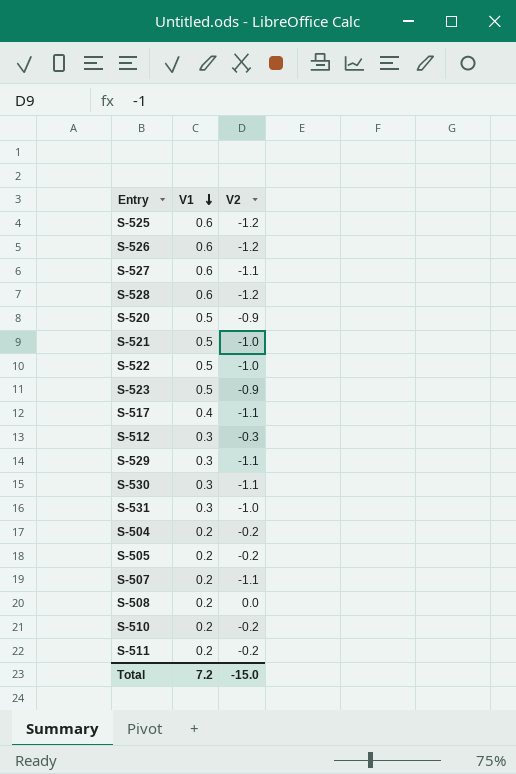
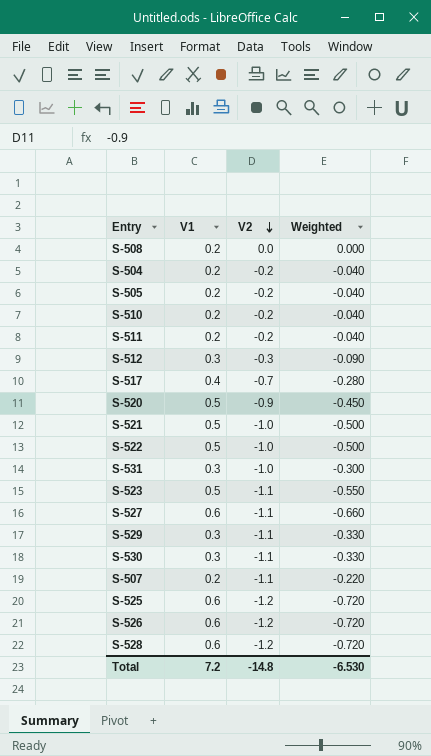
row order: V1 descending -> V2 descending
column Weighted | formula: none -> [V1] * [V2]
S-517 | V2: -1.1 -> -0.7
S-523 | V2: -0.9 -> -1.1
Total | V2: -15.0 -> -14.8

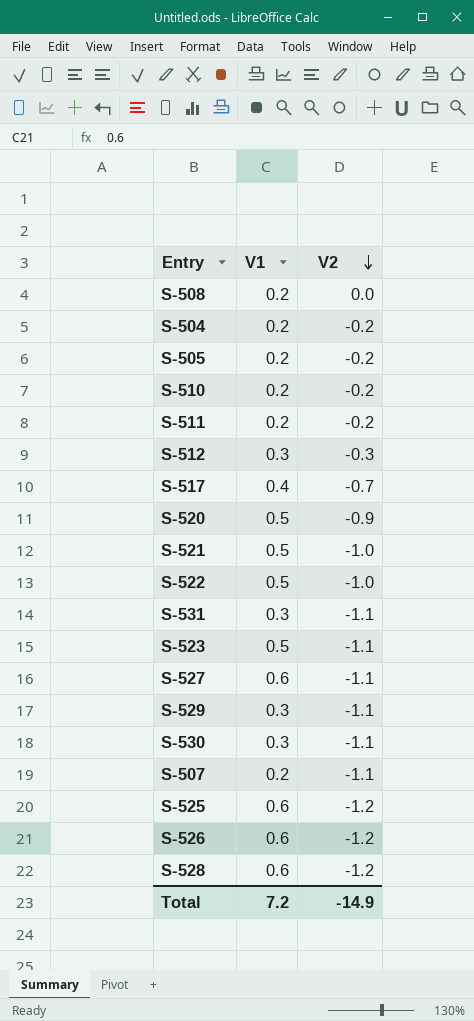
column Weighted | formula: [V1] * [V2] -> none
S-531 | V2: -1.0 -> -1.1
Total | V2: -14.8 -> -14.9

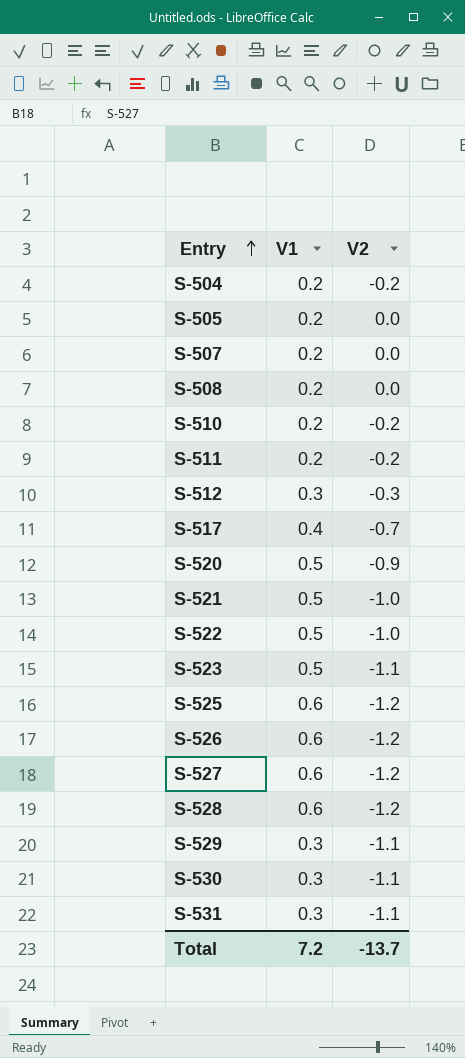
row order: V2 descending -> Entry ascending
S-505 | V2: -0.2 -> 0.0
S-507 | V2: -1.1 -> 0.0
S-527 | V2: -1.1 -> -1.2
Total | V2: -14.9 -> -13.7

